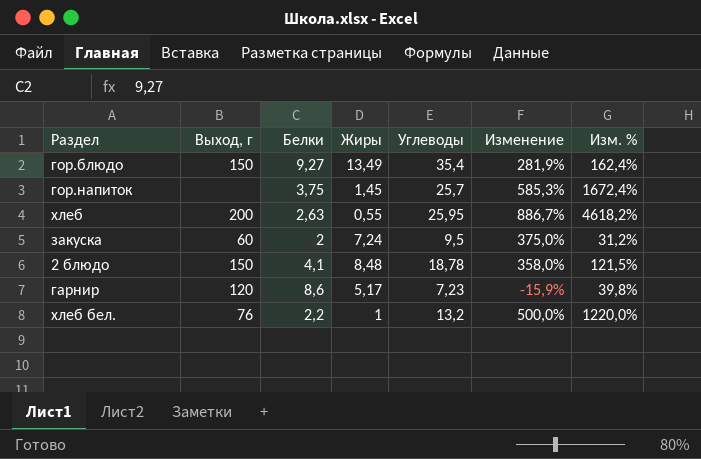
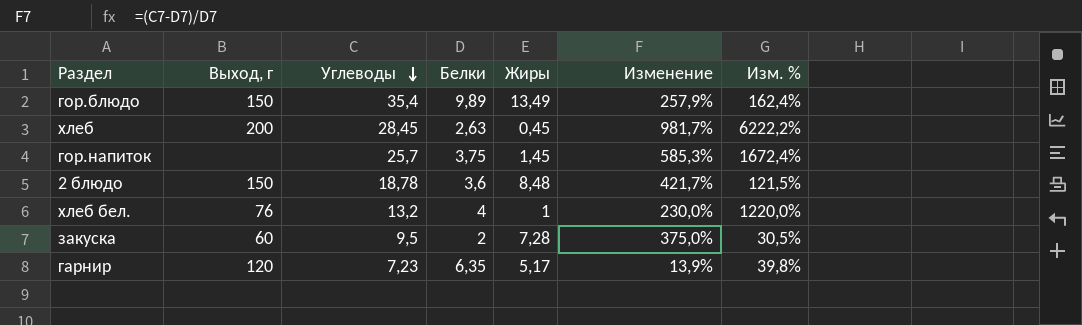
row order: none -> Углеводы descending
column Углеводы | position: 5 -> 3
гор.блюдо | Белки: 9,27 -> 9,89
гор.блюдо | Изменение: 281,9% -> 257,9%
хлеб | Углеводы: 25,95 -> 28,45
хлеб | Жиры: 0,55 -> 0,45
хлеб | Изменение: 886,7% -> 981,7%
хлеб | Изм. %: 4618,2% -> 6222,2%
2 блюдо | Белки: 4,1 -> 3,6
2 блюдо | Изменение: 358,0% -> 421,7%
хлеб бел. | Белки: 2,2 -> 4
хлеб бел. | Изменение: 500,0% -> 230,0%
закуска | Жиры: 7,24 -> 7,28
закуска | Изм. %: 31,2% -> 30,5%
гарнир | Белки: 8,6 -> 6,35
гарнир | Изменение: -15,9% -> 13,9%

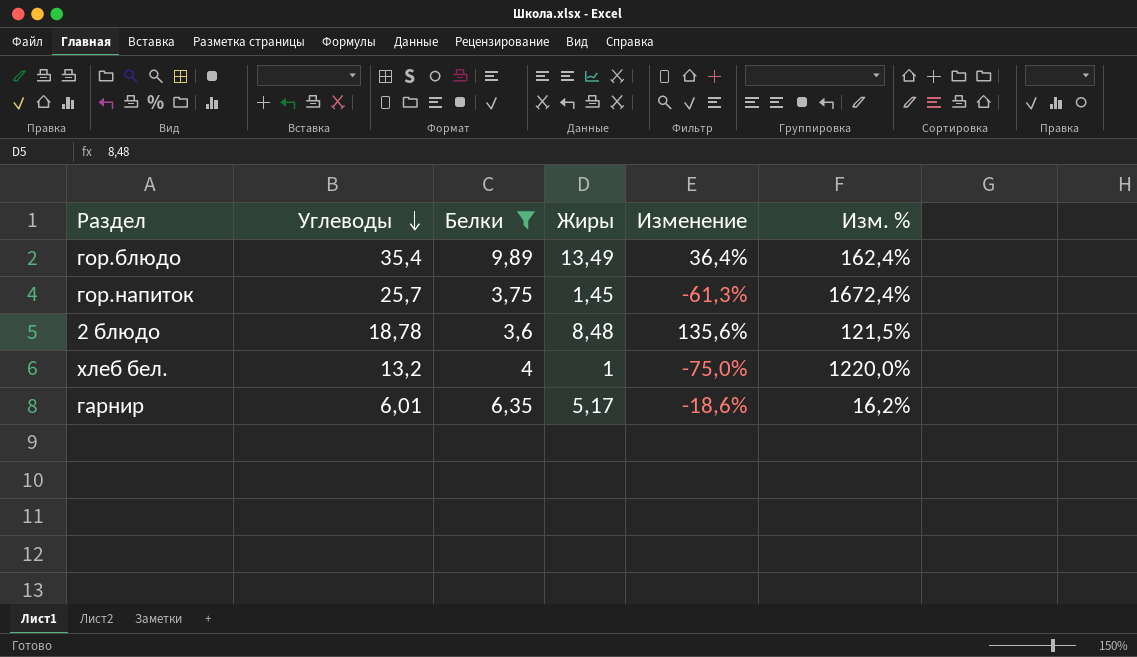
filter: none -> Белки >= 3,6
column Выход, г | position: 2 -> none
column Изменение | formula: ([Углеводы] - [Белки]) / [Белки] -> ([Жиры] - [Белки]) / [Белки]
гарнир | Углеводы: 7,23 -> 6,01
гарнир | Изм. %: 39,8% -> 16,2%

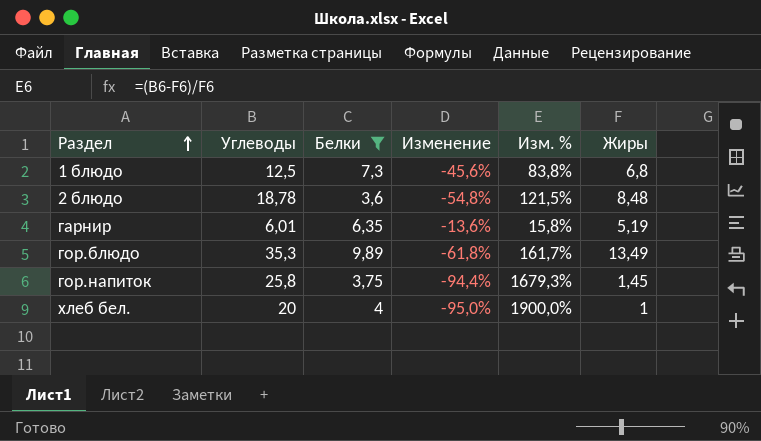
row order: Углеводы descending -> Раздел ascending
column Изменение | formula: ([Жиры] - [Белки]) / [Белки] -> ([Жиры] - [Углеводы]) / [Углеводы]
column Жиры | position: 4 -> 6
row 1 блюдо: none -> 12,5 | 7,3 | -45,6% | 83,8% | 6,8
гарнир | Изм. %: 16,2% -> 15,8%
гарнир | Жиры: 5,17 -> 5,19
гор.блюдо | Углеводы: 35,4 -> 35,3
гор.блюдо | Изм. %: 162,4% -> 161,7%
гор.напиток | Углеводы: 25,7 -> 25,8
гор.напиток | Изм. %: 1672,4% -> 1679,3%
хлеб бел. | Углеводы: 13,2 -> 20
хлеб бел. | Изм. %: 1220,0% -> 1900,0%

